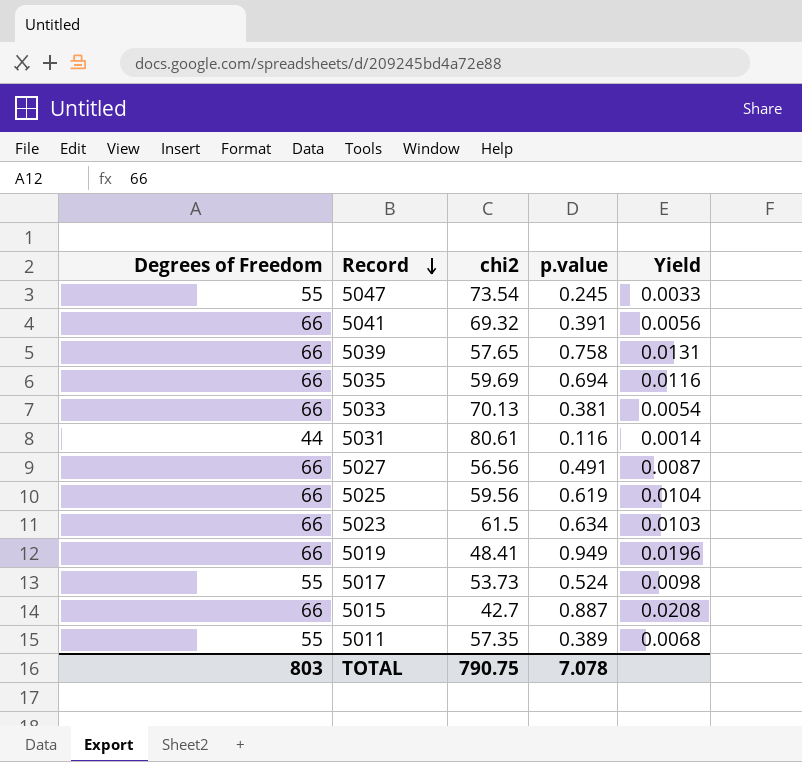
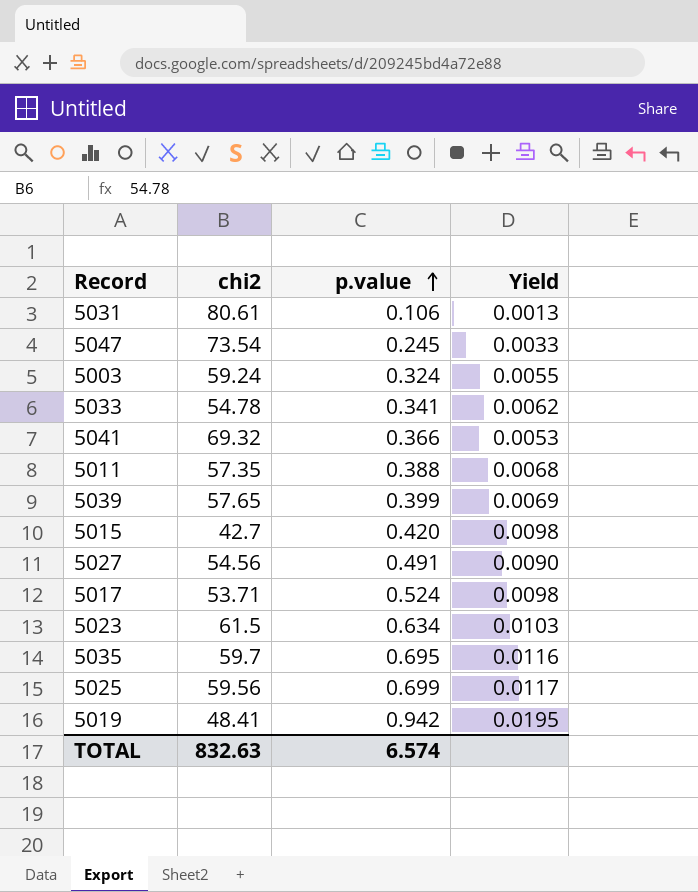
row order: Record descending -> p.value ascending
column Degrees of Freedom | position: 1 -> none
5031 | p.value: 0.116 -> 0.106
5031 | Yield: 0.0014 -> 0.0013
row 5003: none -> 59.24 | 0.324 | 0.0055
5033 | chi2: 70.13 -> 54.78
5033 | p.value: 0.381 -> 0.341
5033 | Yield: 0.0054 -> 0.0062
5041 | p.value: 0.391 -> 0.366
5041 | Yield: 0.0056 -> 0.0053
5011 | p.value: 0.389 -> 0.388
5039 | p.value: 0.758 -> 0.399
5039 | Yield: 0.0131 -> 0.0069
5015 | p.value: 0.887 -> 0.420
5015 | Yield: 0.0208 -> 0.0098
5027 | chi2: 56.56 -> 54.56
5027 | Yield: 0.0087 -> 0.0090
5017 | chi2: 53.73 -> 53.71
5035 | chi2: 59.69 -> 59.7
5035 | p.value: 0.694 -> 0.695
5025 | p.value: 0.619 -> 0.699
5025 | Yield: 0.0104 -> 0.0117
5019 | p.value: 0.949 -> 0.942
5019 | Yield: 0.0196 -> 0.0195
TOTAL | chi2: 790.75 -> 832.63
TOTAL | p.value: 7.078 -> 6.574

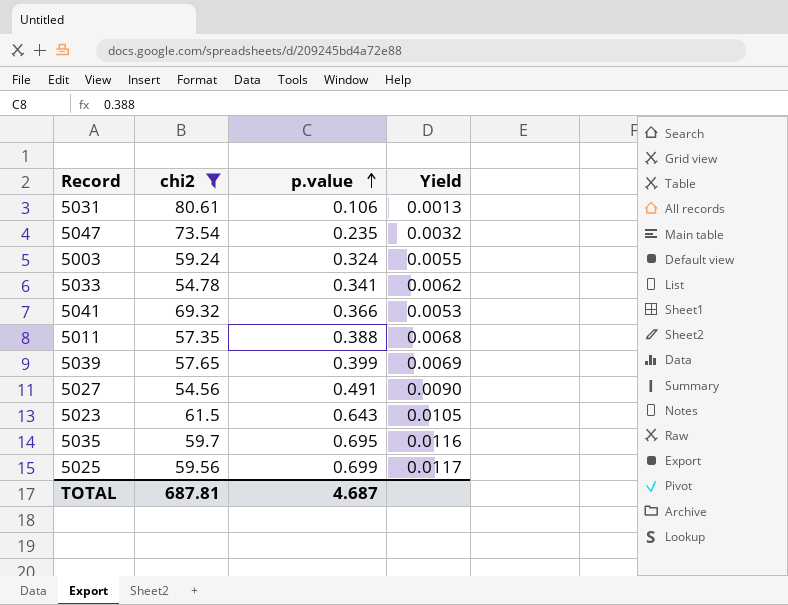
filter: none -> chi2 >= 54.56
5047 | p.value: 0.245 -> 0.235
5047 | Yield: 0.0033 -> 0.0032
5023 | p.value: 0.634 -> 0.643
5023 | Yield: 0.0103 -> 0.0105
TOTAL | chi2: 832.63 -> 687.81
TOTAL | p.value: 6.574 -> 4.687

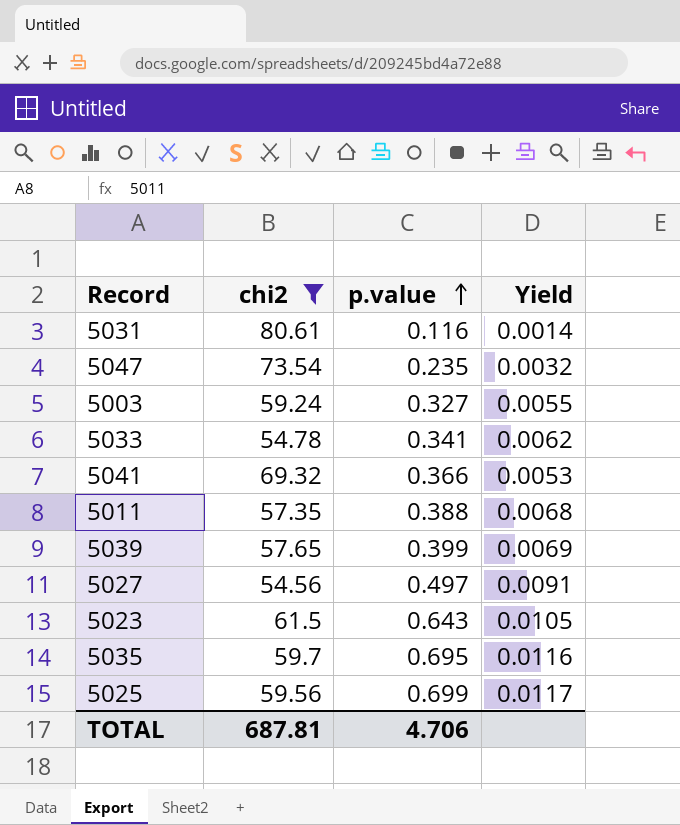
5031 | p.value: 0.106 -> 0.116
5031 | Yield: 0.0013 -> 0.0014
5003 | p.value: 0.324 -> 0.327
5027 | p.value: 0.491 -> 0.497
5027 | Yield: 0.0090 -> 0.0091
TOTAL | p.value: 4.687 -> 4.706

